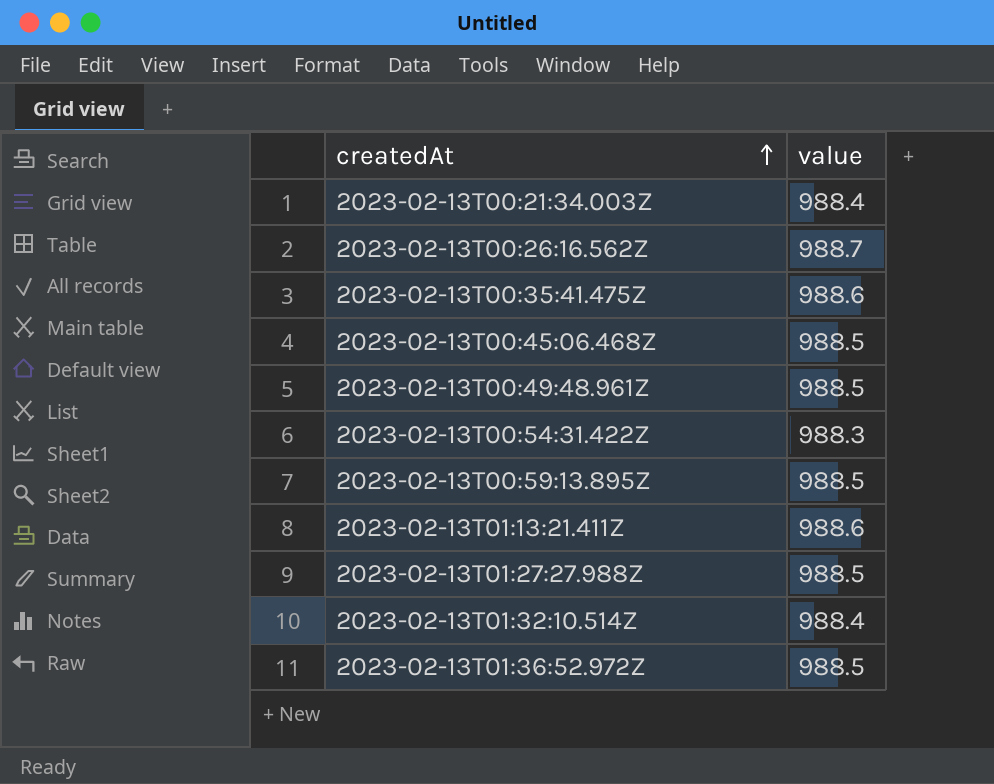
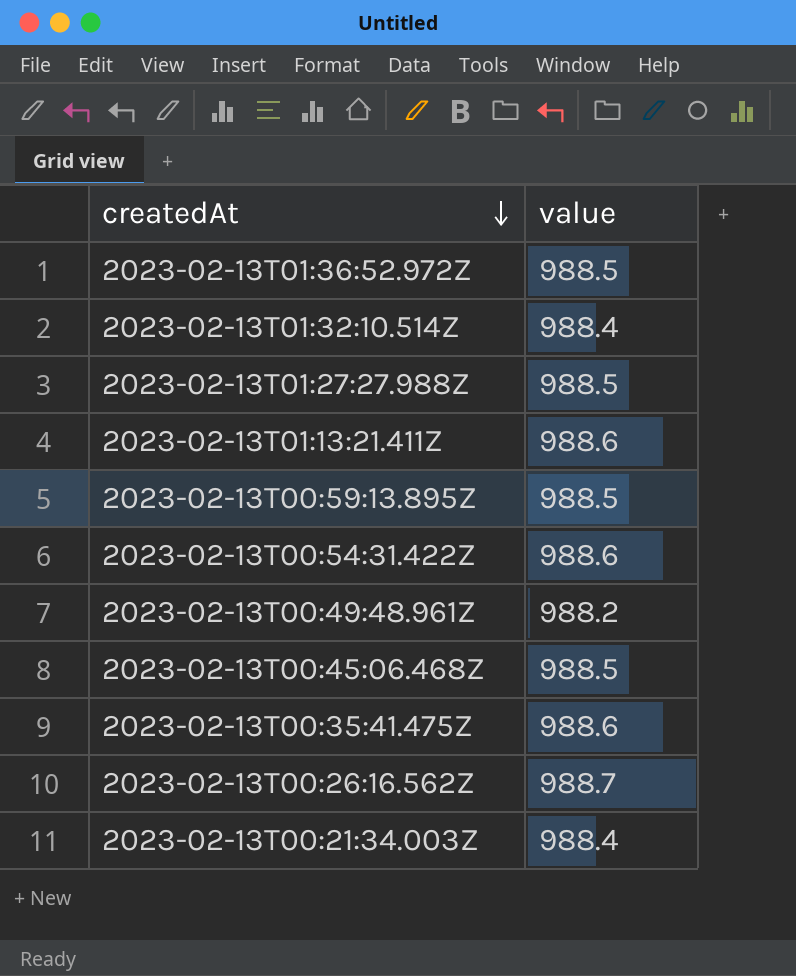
row order: createdAt ascending -> createdAt descending
2023-02-13T00:54:31.422Z | value: 988.3 -> 988.6
2023-02-13T00:49:48.961Z | value: 988.5 -> 988.2

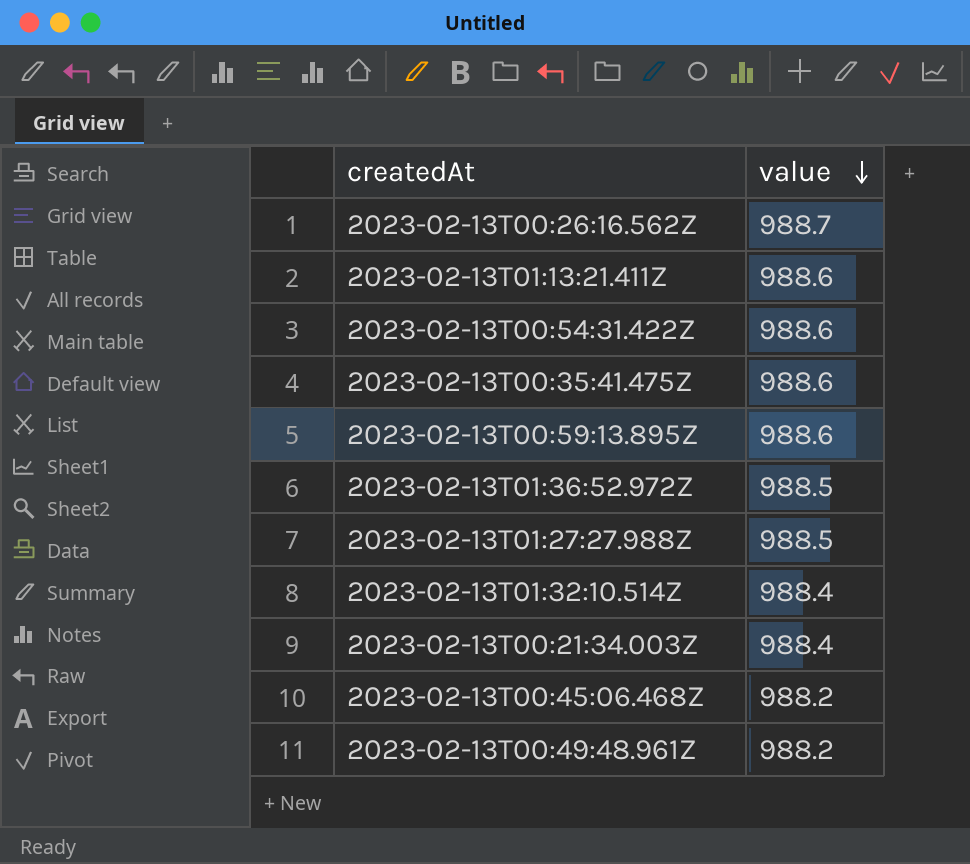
row order: createdAt descending -> value descending
2023-02-13T00:59:13.895Z | value: 988.5 -> 988.6
2023-02-13T00:45:06.468Z | value: 988.5 -> 988.2

